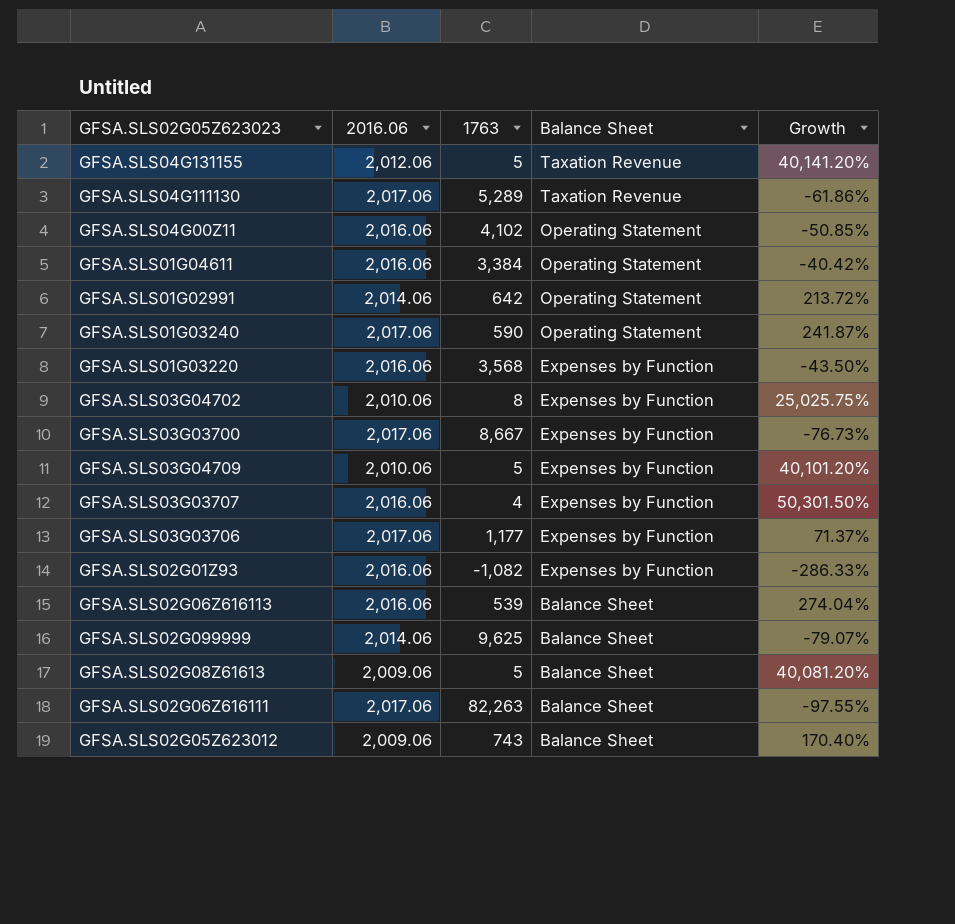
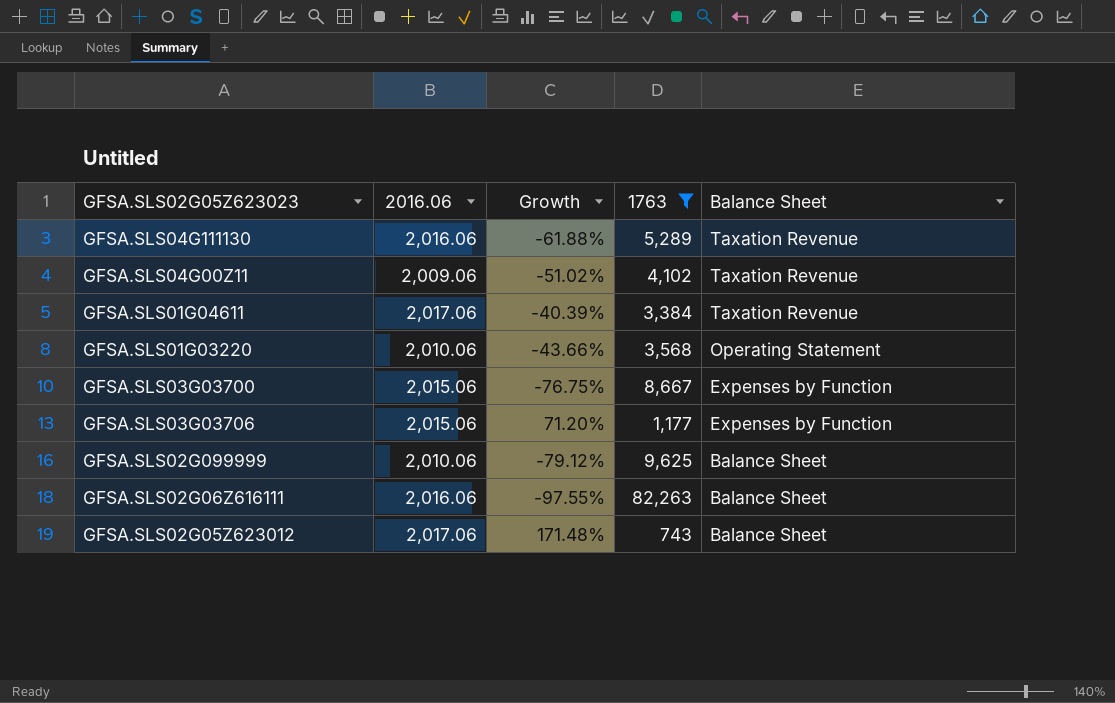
filter: none -> 1763 >= 743
column Growth | position: 5 -> 3
GFSA.SLS04G111130 | 2016.06: 2,017.06 -> 2,016.06
GFSA.SLS04G111130 | Growth: -61.86% -> -61.88%
GFSA.SLS04G00Z11 | 2016.06: 2,016.06 -> 2,009.06
GFSA.SLS04G00Z11 | Growth: -50.85% -> -51.02%
GFSA.SLS04G00Z11 | Balance Sheet: Operating Statement -> Taxation Revenue
GFSA.SLS01G04611 | 2016.06: 2,016.06 -> 2,017.06
GFSA.SLS01G04611 | Growth: -40.42% -> -40.39%
GFSA.SLS01G04611 | Balance Sheet: Operating Statement -> Taxation Revenue
GFSA.SLS01G03220 | 2016.06: 2,016.06 -> 2,010.06
GFSA.SLS01G03220 | Growth: -43.50% -> -43.66%
GFSA.SLS01G03220 | Balance Sheet: Expenses by Function -> Operating Statement
GFSA.SLS03G03700 | 2016.06: 2,017.06 -> 2,015.06
GFSA.SLS03G03700 | Growth: -76.73% -> -76.75%
GFSA.SLS03G03706 | 2016.06: 2,017.06 -> 2,015.06
GFSA.SLS03G03706 | Growth: 71.37% -> 71.20%
GFSA.SLS02G099999 | 2016.06: 2,014.06 -> 2,010.06
GFSA.SLS02G099999 | Growth: -79.07% -> -79.12%
GFSA.SLS02G06Z616111 | 2016.06: 2,017.06 -> 2,016.06
GFSA.SLS02G05Z623012 | 2016.06: 2,009.06 -> 2,017.06
GFSA.SLS02G05Z623012 | Growth: 170.40% -> 171.48%

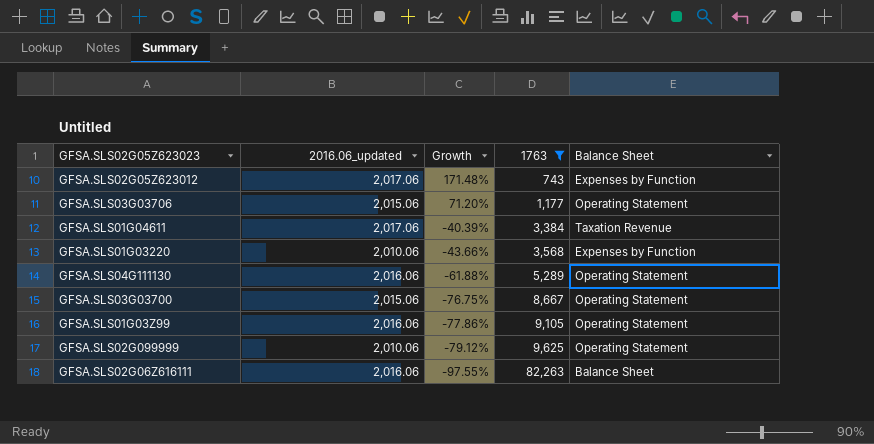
row order: Balance Sheet descending -> Growth descending
column name: 2016.06 -> 2016.06_updated
row GFSA.SLS04G00Z11: 2,009.06 | -51.02% | 4,102 | Taxation Revenue -> none
GFSA.SLS02G05Z623012 | Balance Sheet: Balance Sheet -> Expenses by Function
GFSA.SLS03G03706 | Balance Sheet: Expenses by Function -> Operating Statement
GFSA.SLS01G03220 | Balance Sheet: Operating Statement -> Expenses by Function
GFSA.SLS04G111130 | Balance Sheet: Taxation Revenue -> Operating Statement
GFSA.SLS03G03700 | Balance Sheet: Expenses by Function -> Operating Statement
row GFSA.SLS01G03Z99: none -> 2,016.06 | -77.86% | 9,105 | Operating Statement
GFSA.SLS02G099999 | Balance Sheet: Balance Sheet -> Operating Statement

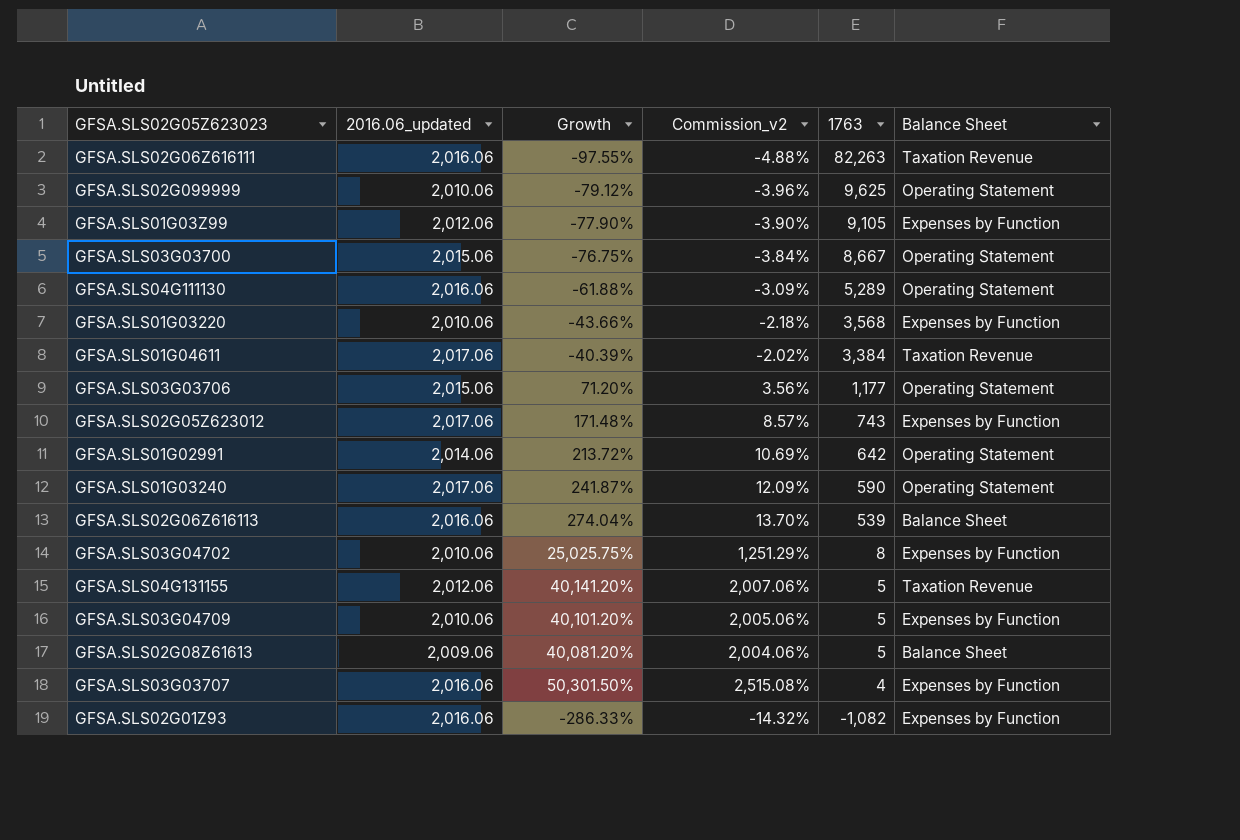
filter: 1763 >= 743 -> none
row order: Growth descending -> 1763 descending
column Commission_v2 | formula: none -> [Growth] * 0.05
GFSA.SLS02G06Z616111 | Balance Sheet: Balance Sheet -> Taxation Revenue
GFSA.SLS01G03Z99 | 2016.06_updated: 2,016.06 -> 2,012.06
GFSA.SLS01G03Z99 | Growth: -77.86% -> -77.90%
GFSA.SLS01G03Z99 | Balance Sheet: Operating Statement -> Expenses by Function

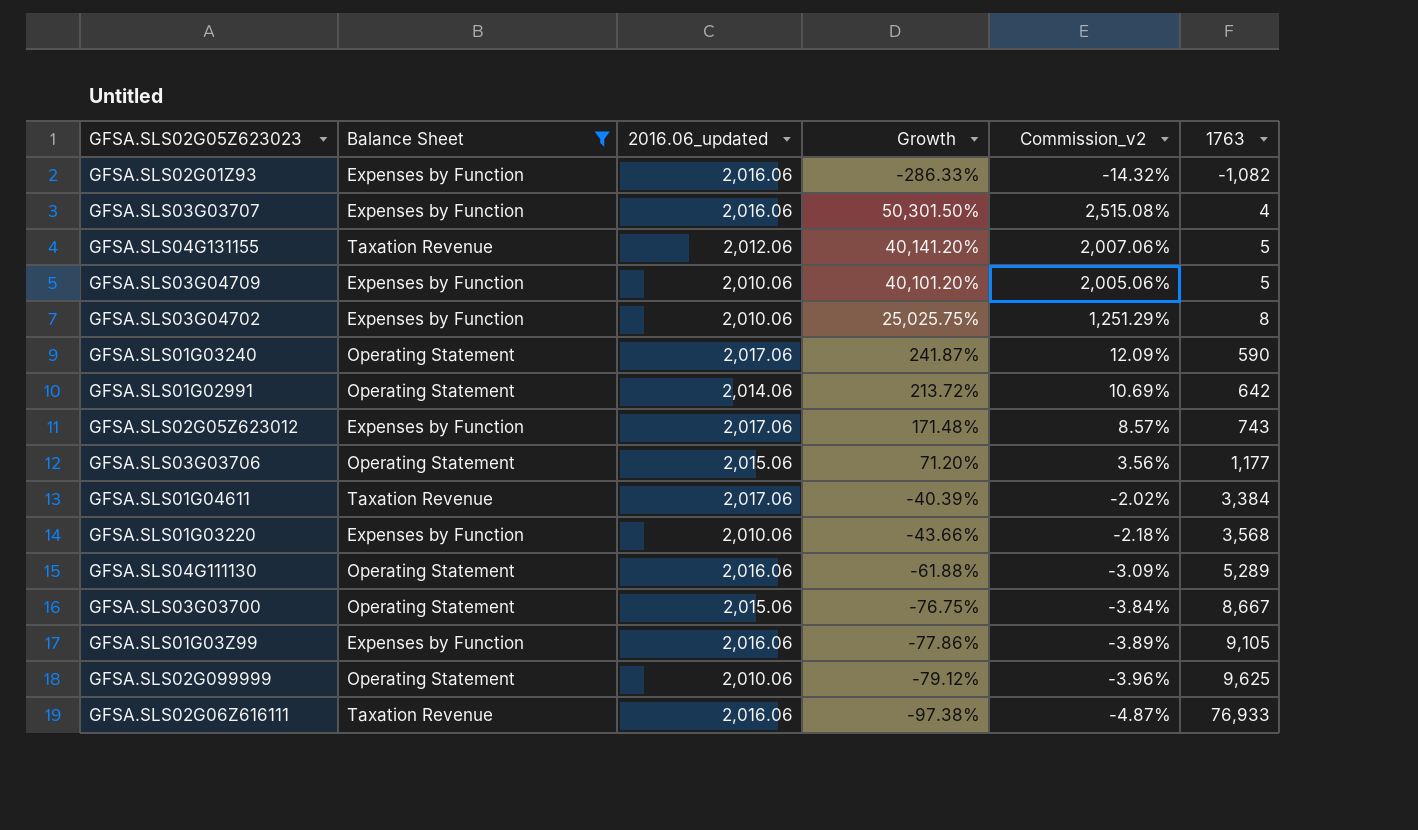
filter: none -> Balance Sheet != Balance Sheet
row order: 1763 descending -> 1763 ascending
column Balance Sheet | position: 6 -> 2
GFSA.SLS01G03Z99 | 2016.06_updated: 2,012.06 -> 2,016.06
GFSA.SLS01G03Z99 | Growth: -77.90% -> -77.86%
GFSA.SLS01G03Z99 | Commission_v2: -3.90% -> -3.89%
GFSA.SLS02G06Z616111 | Growth: -97.55% -> -97.38%
GFSA.SLS02G06Z616111 | Commission_v2: -4.88% -> -4.87%
GFSA.SLS02G06Z616111 | 1763: 82,263 -> 76,933

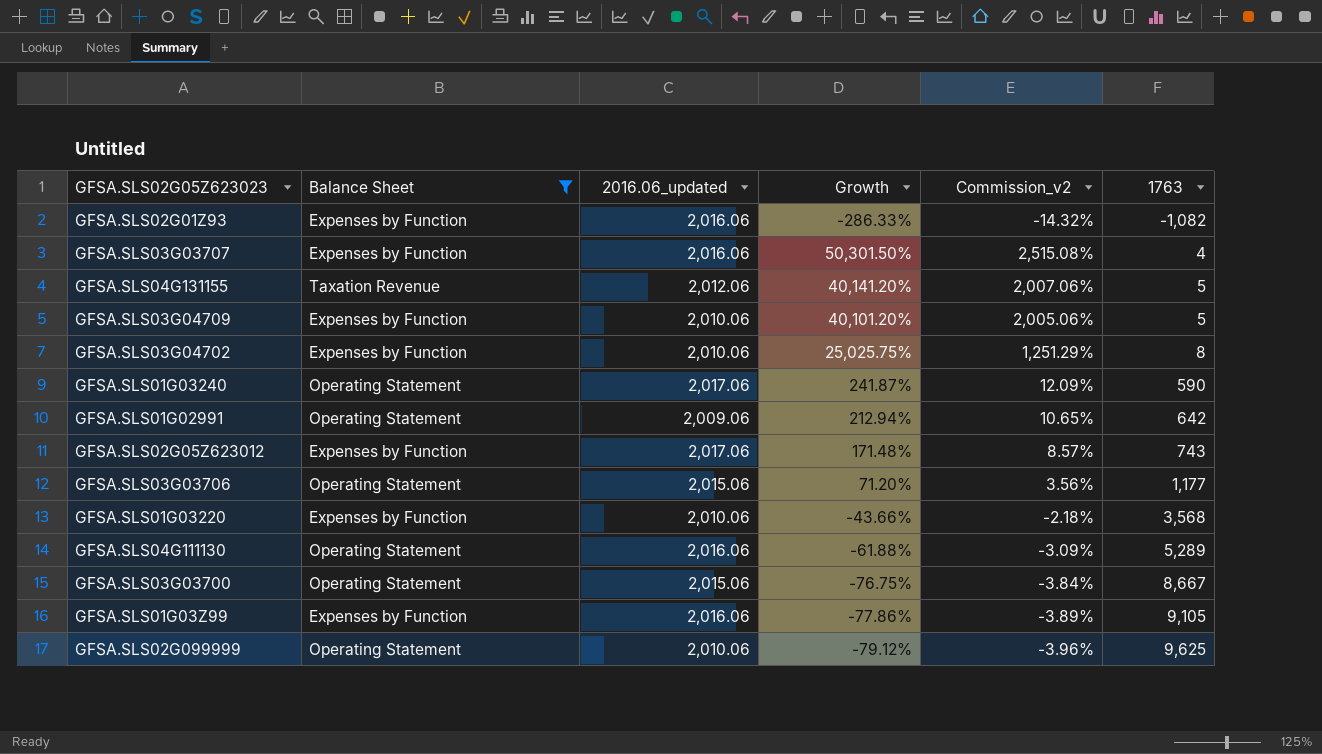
row GFSA.SLS01G04611: Taxation Revenue | 2,017.06 | -40.39% | -2.02% | 3,384 -> none
row GFSA.SLS02G06Z616111: Taxation Revenue | 2,016.06 | -97.38% | -4.87% | 76,933 -> none
GFSA.SLS01G02991 | 2016.06_updated: 2,014.06 -> 2,009.06
GFSA.SLS01G02991 | Growth: 213.72% -> 212.94%
GFSA.SLS01G02991 | Commission_v2: 10.69% -> 10.65%

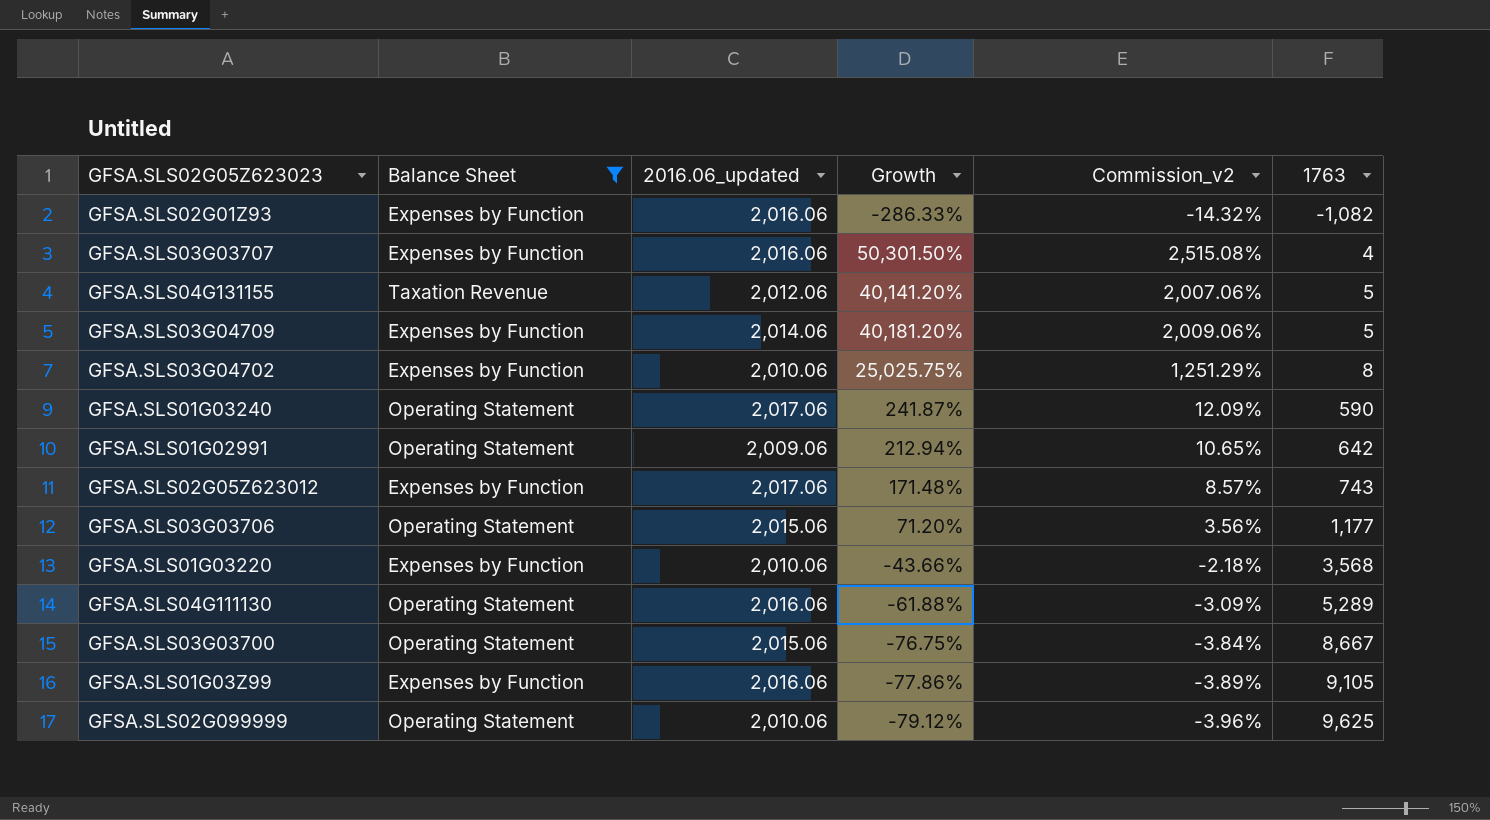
GFSA.SLS03G04709 | 2016.06_updated: 2,010.06 -> 2,014.06
GFSA.SLS03G04709 | Growth: 40,101.20% -> 40,181.20%
GFSA.SLS03G04709 | Commission_v2: 2,005.06% -> 2,009.06%

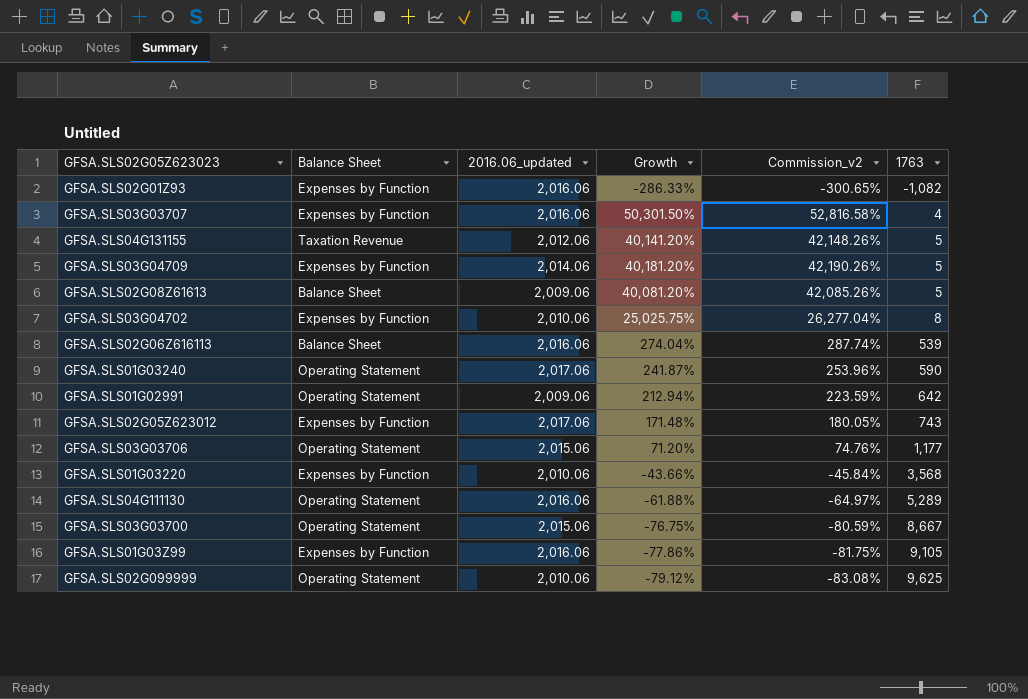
filter: Balance Sheet != Balance Sheet -> none
column Commission_v2 | formula: [Growth] * 0.05 -> [Growth] * 1.05

